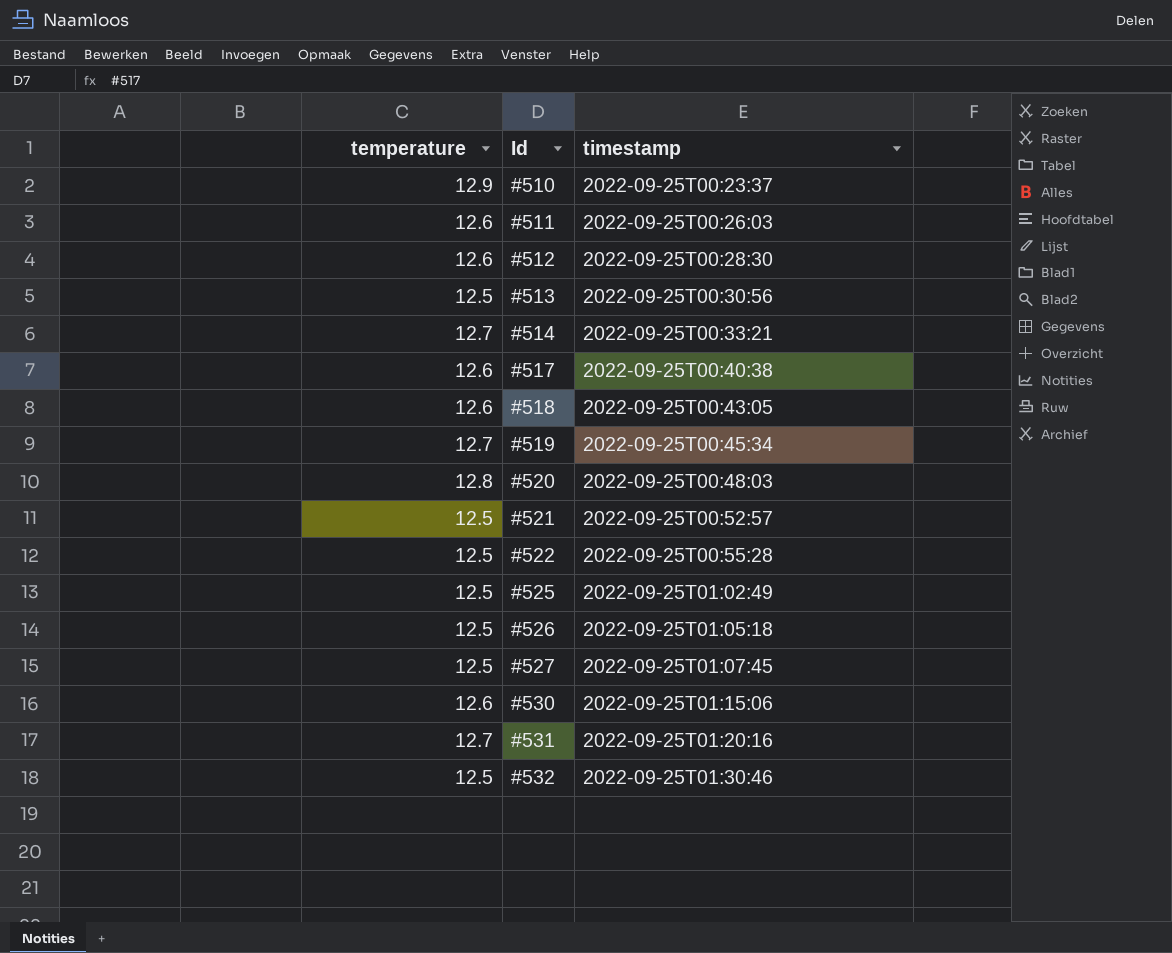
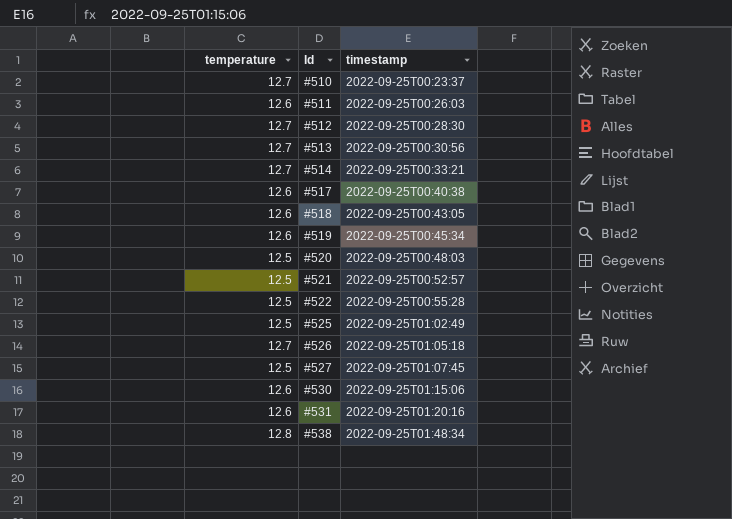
row #532: 12.5 | 2022-09-25T01:30:46 -> none
#510 | temperature: 12.9 -> 12.7
#512 | temperature: 12.6 -> 12.7
#513 | temperature: 12.5 -> 12.7
#519 | temperature: 12.7 -> 12.6
#520 | temperature: 12.8 -> 12.5
#526 | temperature: 12.5 -> 12.7
#531 | temperature: 12.7 -> 12.6
row #538: none -> 12.8 | 2022-09-25T01:48:34

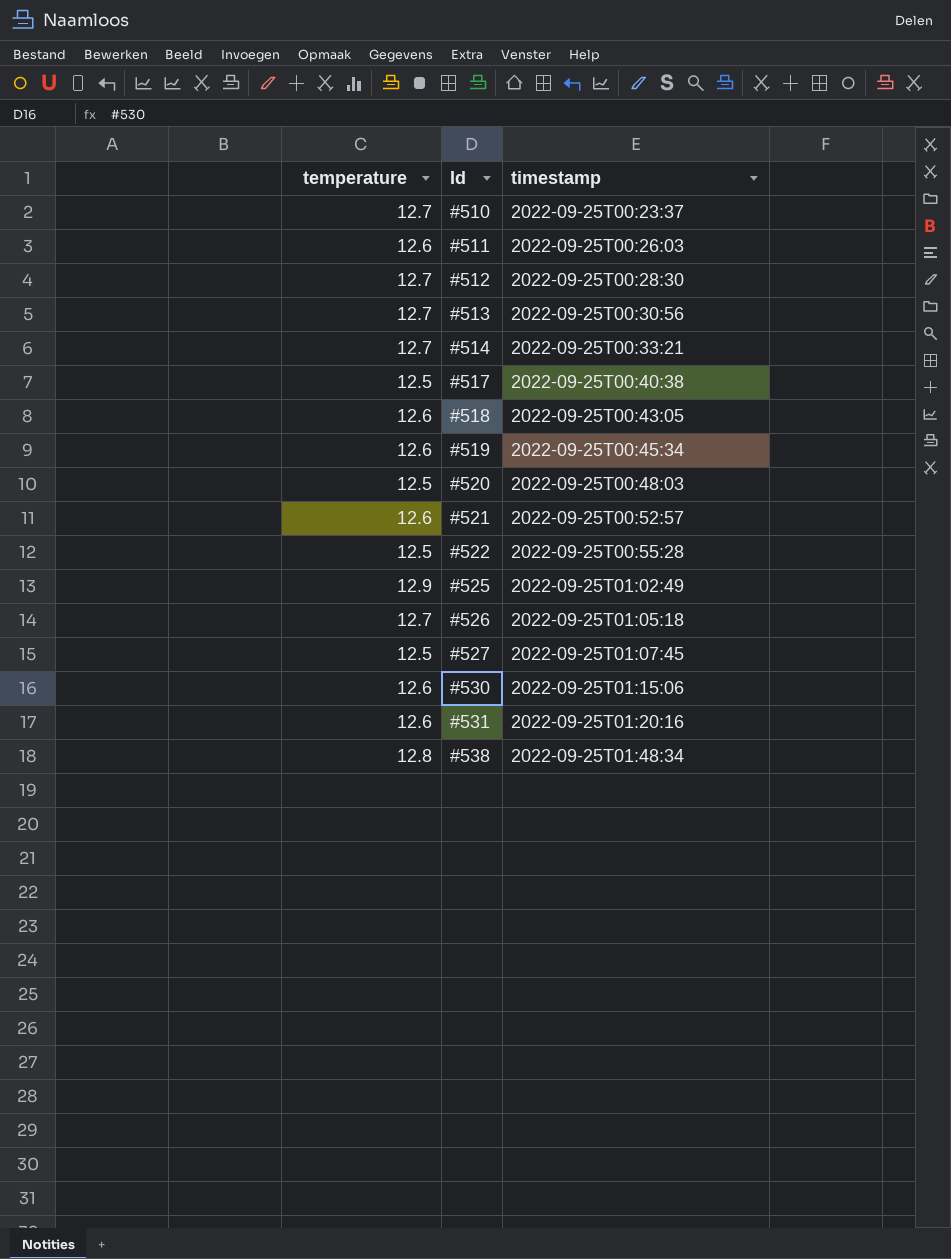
#517 | temperature: 12.6 -> 12.5
#521 | temperature: 12.5 -> 12.6
#525 | temperature: 12.5 -> 12.9

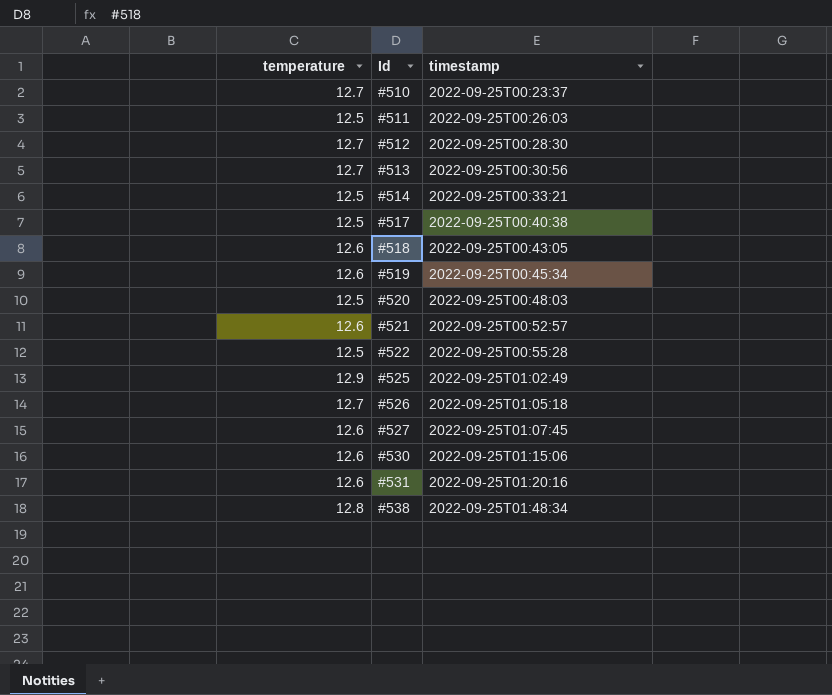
#511 | temperature: 12.6 -> 12.5
#514 | temperature: 12.7 -> 12.5
#527 | temperature: 12.5 -> 12.6

